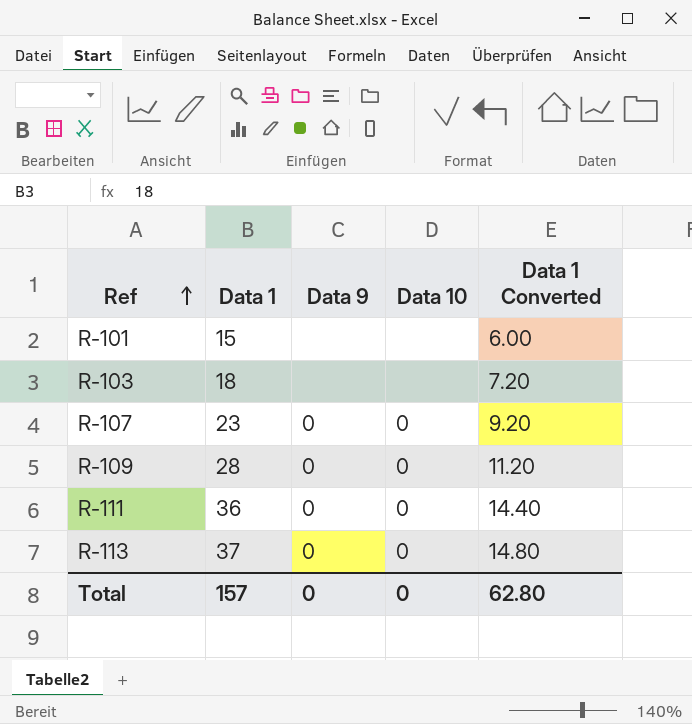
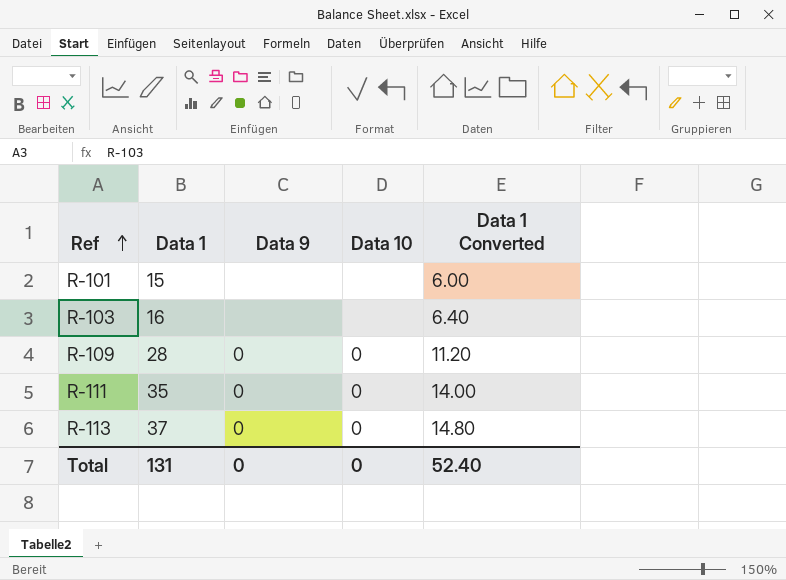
row R-107: 23 | 0 | 0 | 9.20 -> none
R-103 | Data 1: 18 -> 16
R-103 | Data 1 Converted: 7.20 -> 6.40
R-111 | Data 1: 36 -> 35
R-111 | Data 1 Converted: 14.40 -> 14.00
Total | Data 1: 157 -> 131
Total | Data 1 Converted: 62.80 -> 52.40

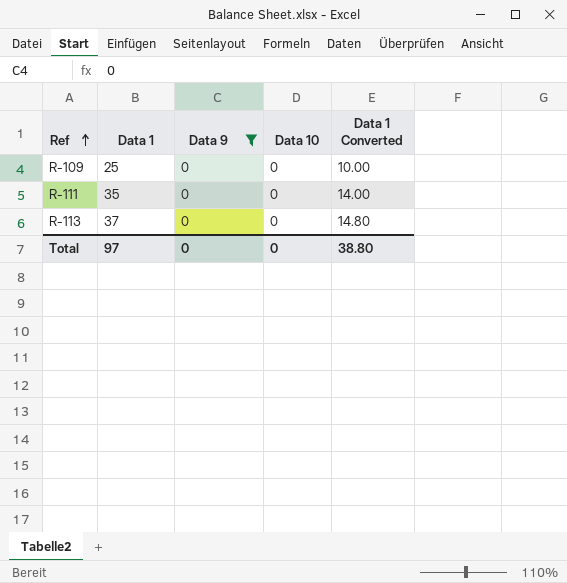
filter: none -> Data 9 = 0
R-109 | Data 1: 28 -> 25
R-109 | Data 1 Converted: 11.20 -> 10.00
Total | Data 1: 131 -> 97
Total | Data 1 Converted: 52.40 -> 38.80

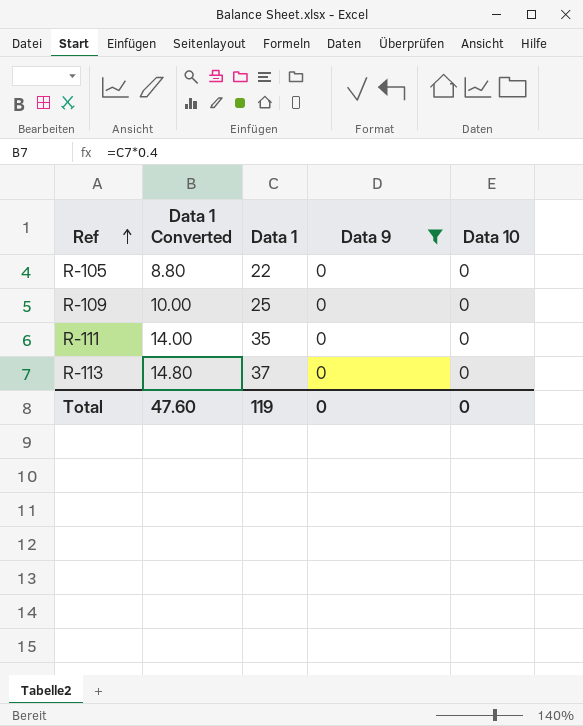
column Data 1 Converted | position: 5 -> 2
row R-105: none -> 8.80 | 22 | 0 | 0
Total | Data 1 Converted: 38.80 -> 47.60
Total | Data 1: 97 -> 119

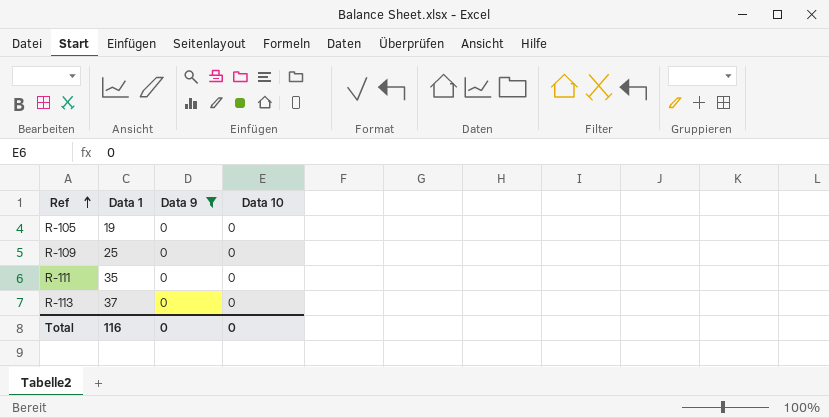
column Data 1 Converted | formula: [Data 1] * 0.4 -> none
R-105 | Data 1: 22 -> 19
Total | Data 1: 119 -> 116

